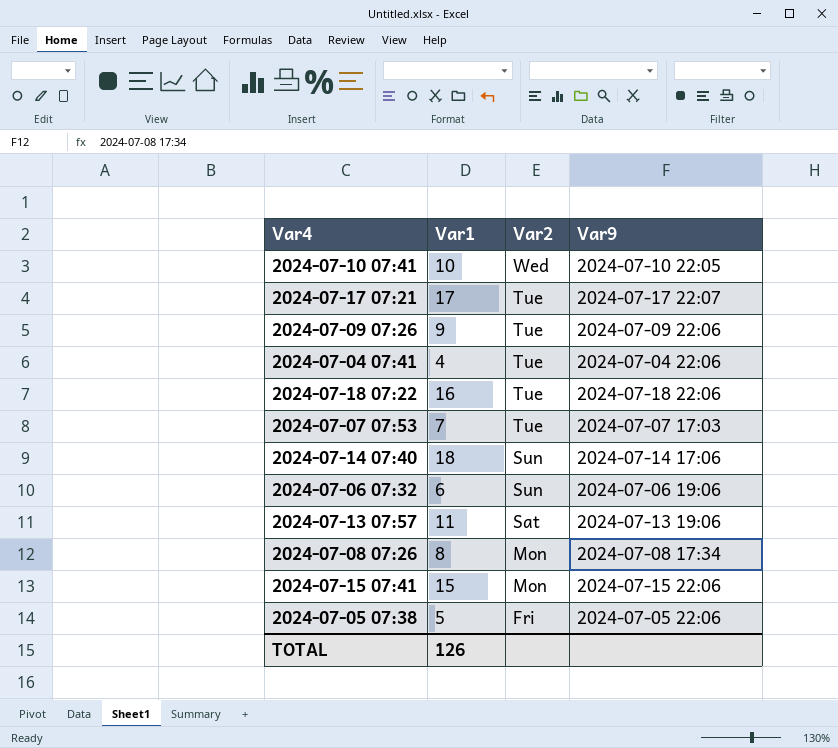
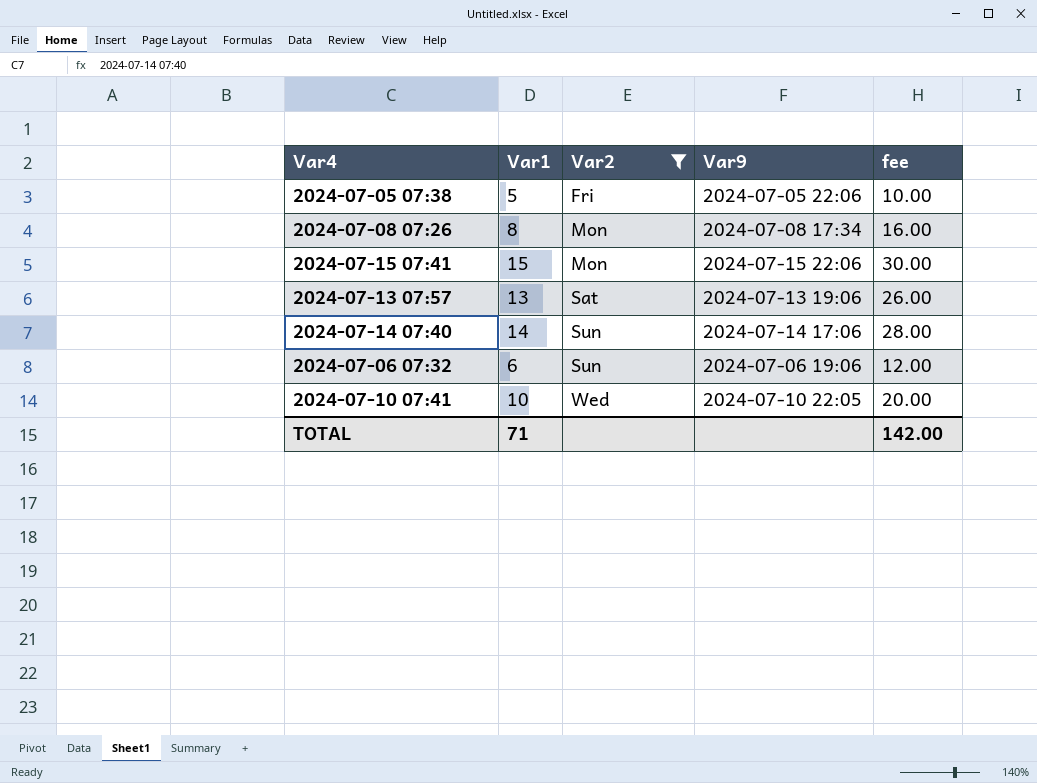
filter: none -> Var2 != Tue
row order: Var2 descending -> Var2 ascending
column fee | formula: none -> [Var1] * 2
2024-07-13 07:57 | Var1: 11 -> 13
2024-07-14 07:40 | Var1: 18 -> 14
TOTAL | Var1: 126 -> 71

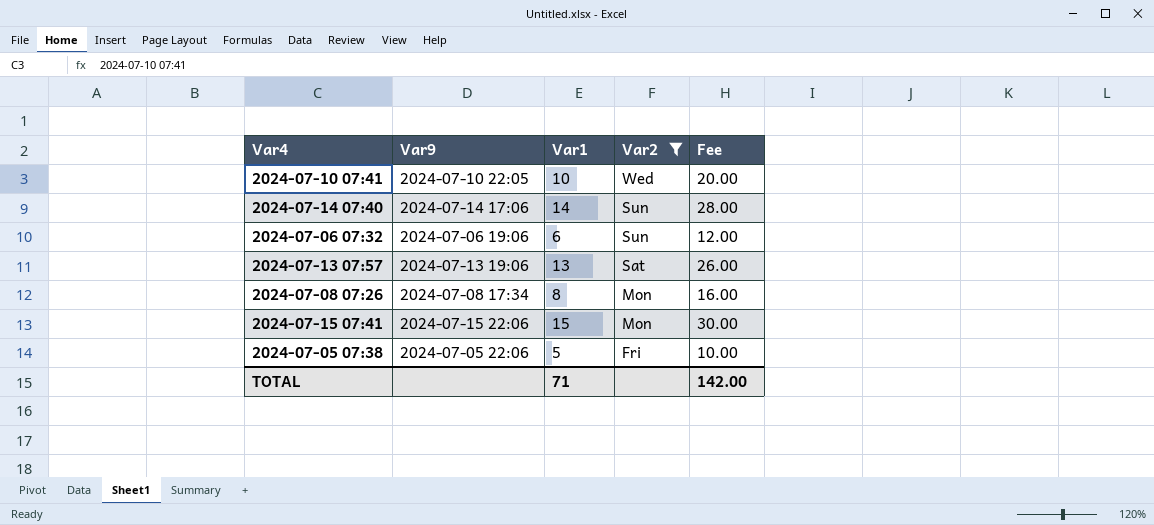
row order: Var2 ascending -> Var2 descending
column Var9 | position: 4 -> 2
column name: fee -> Fee

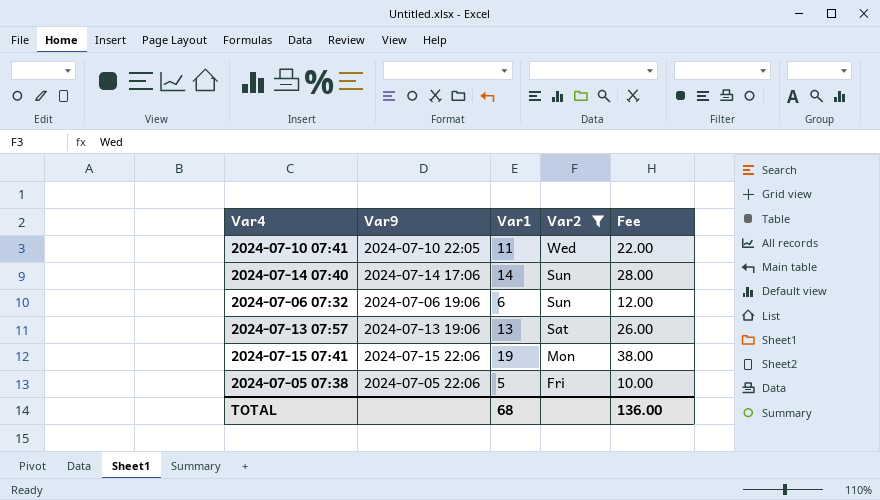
row 2024-07-08 07:26: 2024-07-08 17:34 | 8 | Mon | 16.00 -> none
2024-07-10 07:41 | Var1: 10 -> 11
2024-07-10 07:41 | Fee: 20.00 -> 22.00
2024-07-15 07:41 | Var1: 15 -> 19
2024-07-15 07:41 | Fee: 30.00 -> 38.00
TOTAL | Var1: 71 -> 68
TOTAL | Fee: 142.00 -> 136.00

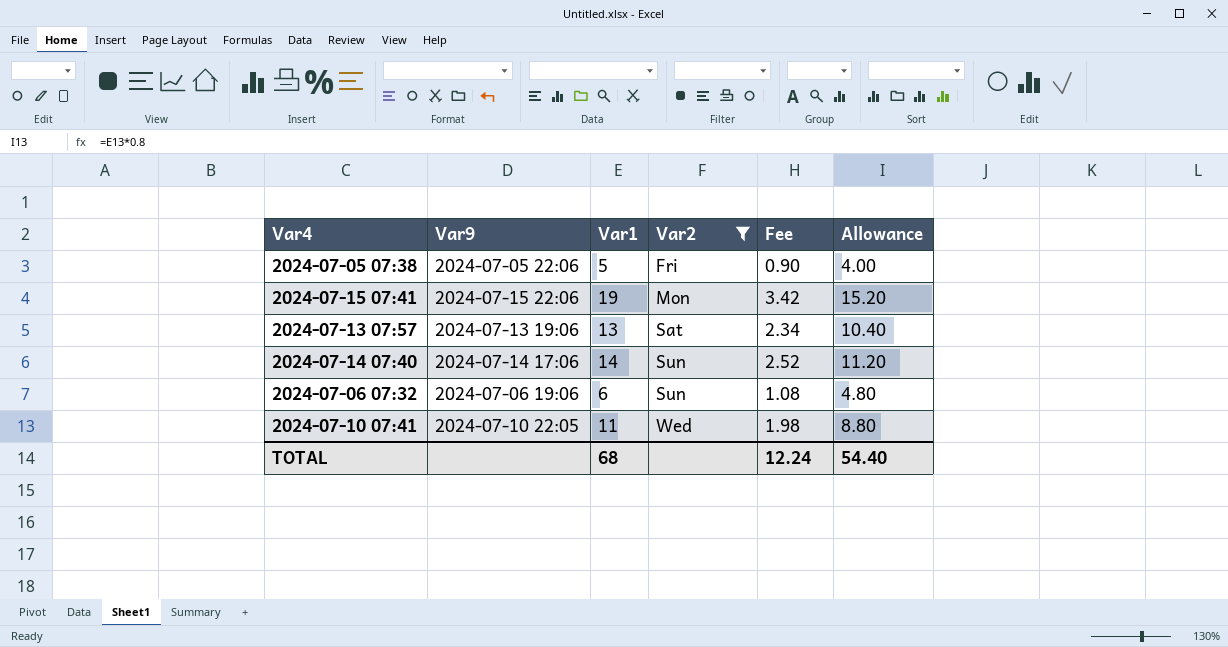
row order: Var2 descending -> Var2 ascending
column Fee | formula: [Var1] * 2 -> [Var1] * 0.18
column Allowance | formula: none -> [Var1] * 0.8
TOTAL | Fee: 136.00 -> 12.24

